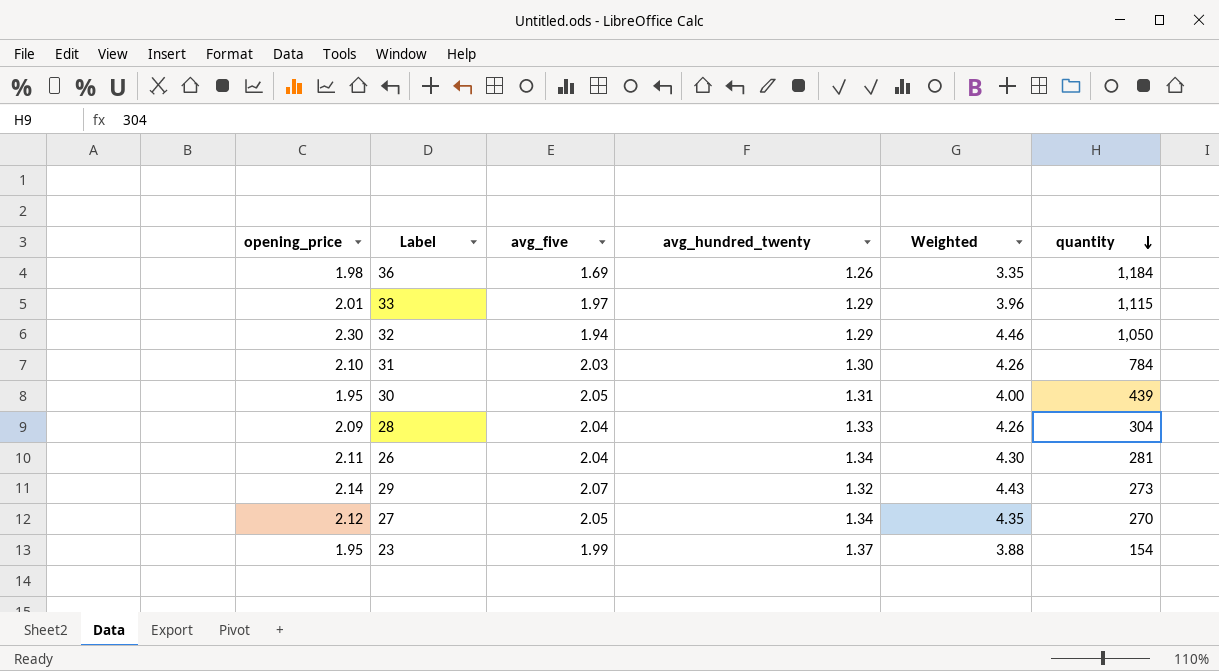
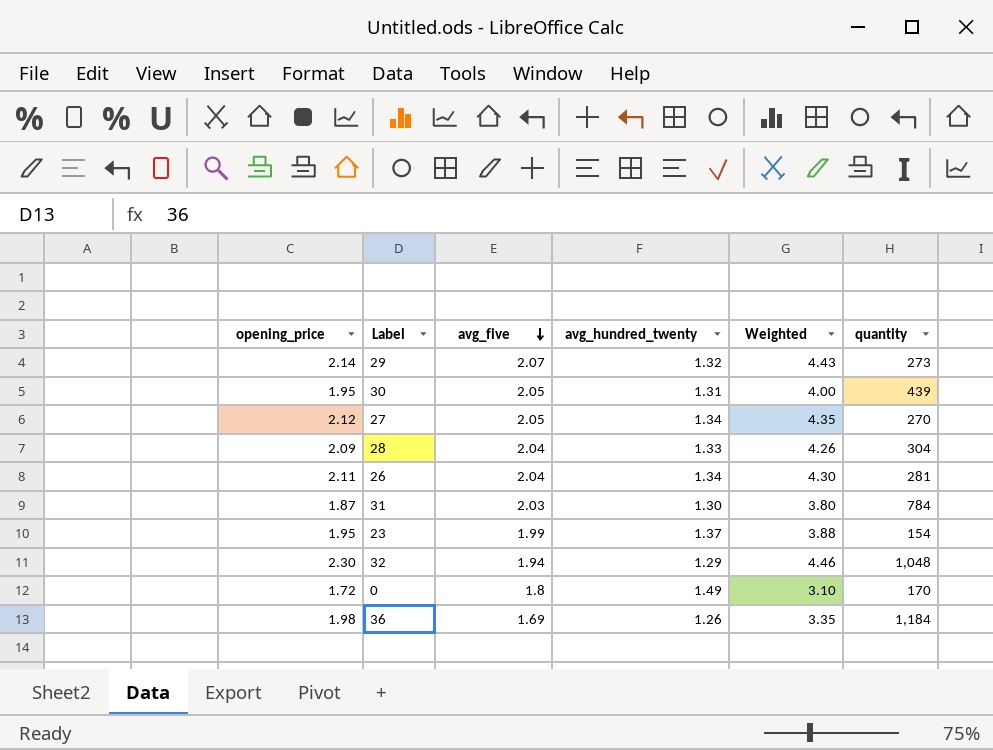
row order: quantity descending -> avg_five descending
row 33: 2.01 | 1.97 | 1.29 | 3.96 | 1,115 -> none
31 | opening_price: 2.10 -> 1.87
31 | Weighted: 4.26 -> 3.80
32 | quantity: 1,050 -> 1,048
row 0: none -> 1.72 | 1.8 | 1.49 | 3.10 | 170

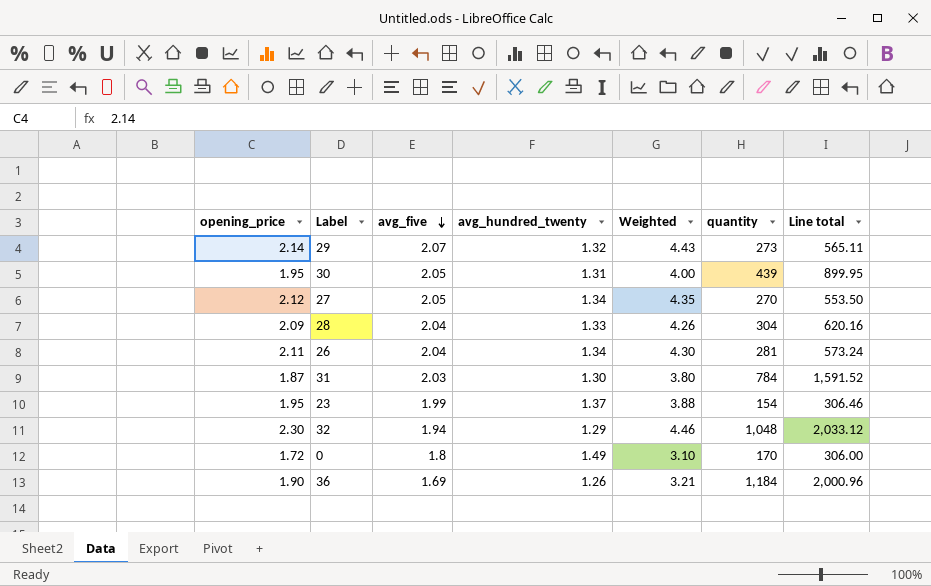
column Line total | formula: none -> [avg_five] * [quantity]
36 | opening_price: 1.98 -> 1.90
36 | Weighted: 3.35 -> 3.21

